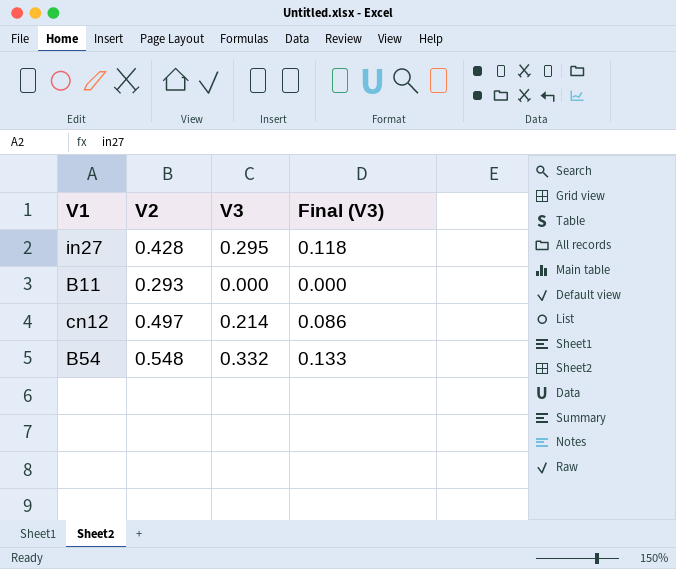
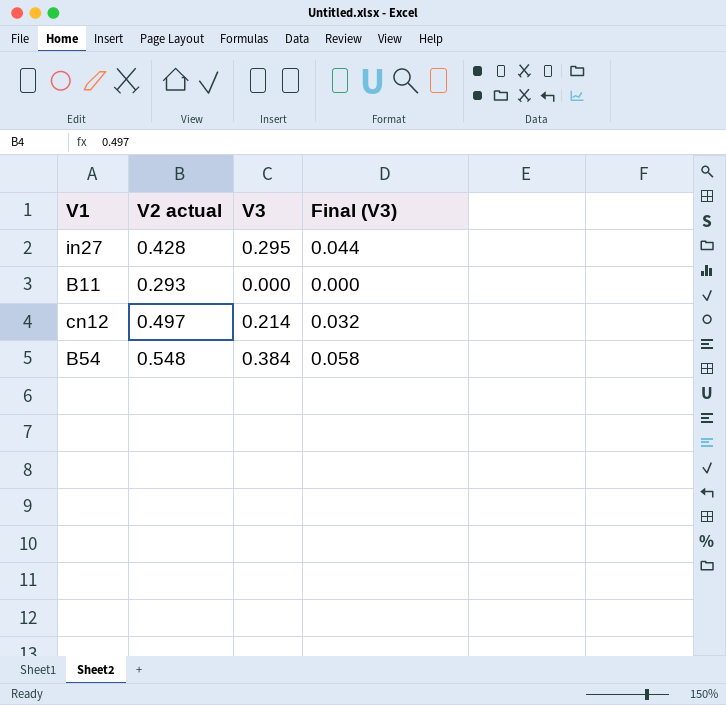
column name: V2 -> V2 actual
column Final (V3) | formula: [V3] * 0.4 -> [V3] * 0.15
B54 | V3: 0.332 -> 0.384

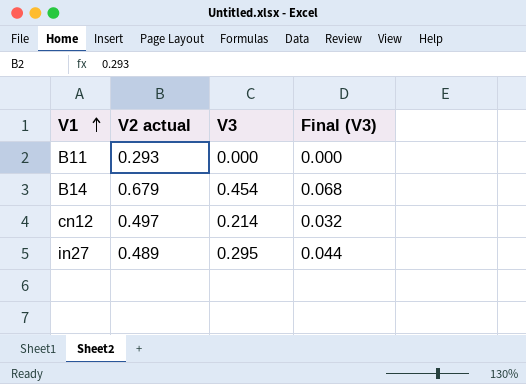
row order: none -> V1 ascending
row B54: 0.548 | 0.384 | 0.058 -> none
row B14: none -> 0.679 | 0.454 | 0.068
in27 | V2 actual: 0.428 -> 0.489

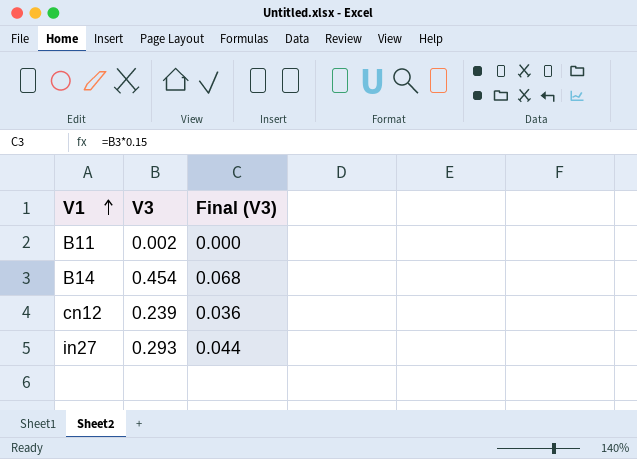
column V2 actual | position: 2 -> none
B11 | V3: 0.000 -> 0.002
cn12 | V3: 0.214 -> 0.239
cn12 | Final (V3): 0.032 -> 0.036
in27 | V3: 0.295 -> 0.293

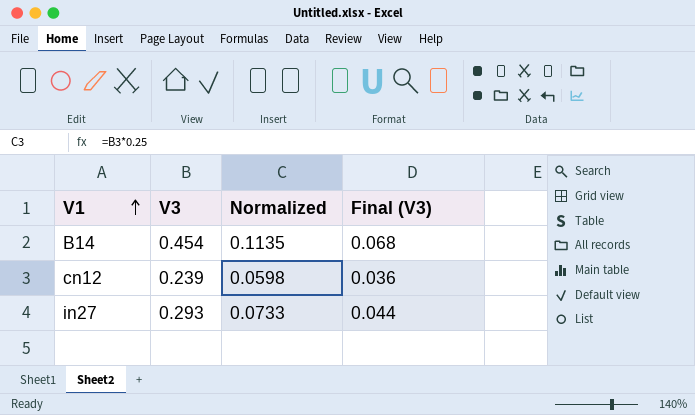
column Normalized | formula: none -> [V3] * 0.25
row B11: 0.002 | 0.000 -> none

